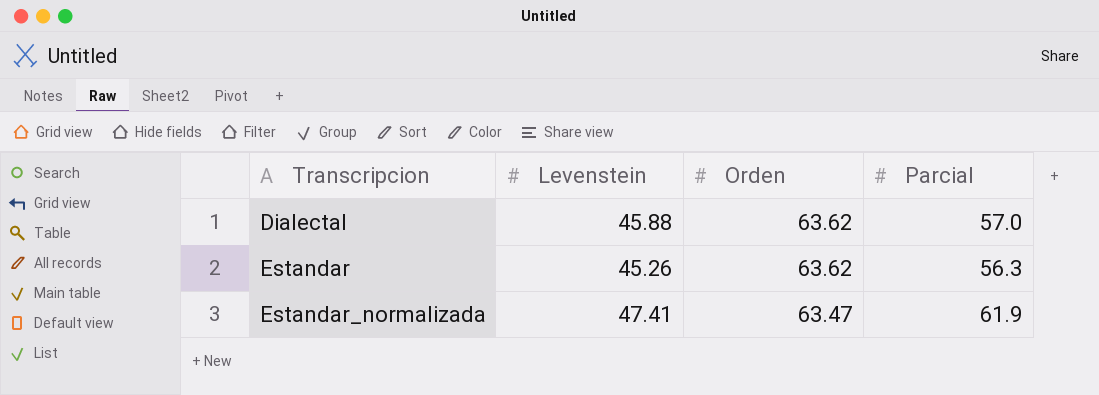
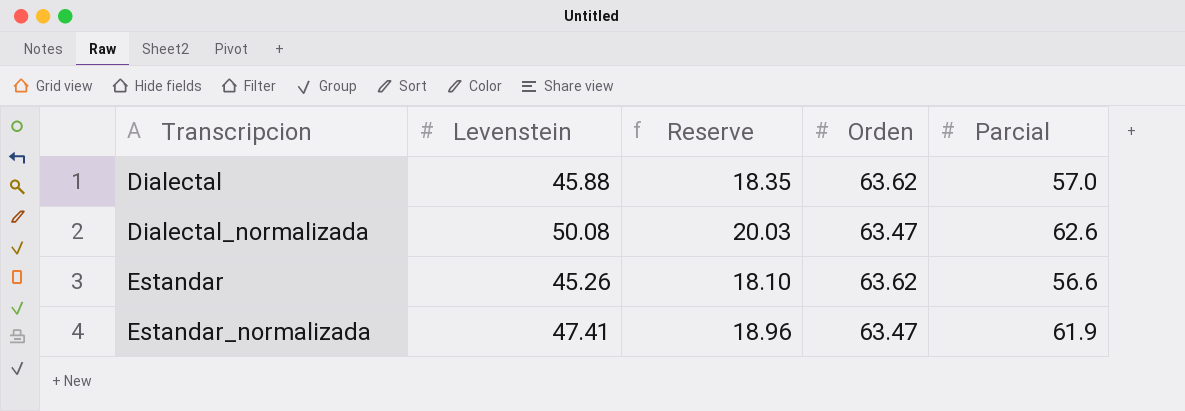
column Reserve | formula: none -> [Levenstein] * 0.4
row Dialectal_normalizada: none -> 50.08 | 20.03 | 63.47 | 62.6
Estandar | Parcial: 56.3 -> 56.6

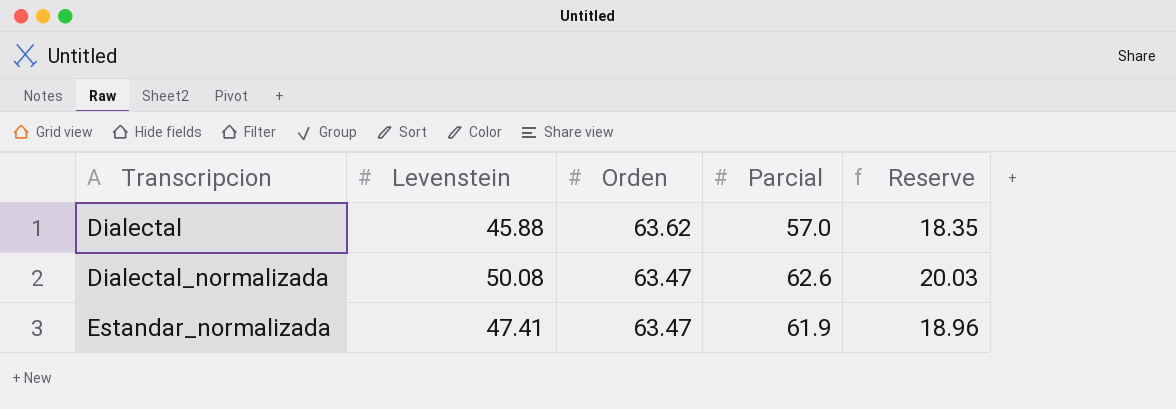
column Reserve | position: 3 -> 5
row Estandar: 45.26 | 18.10 | 63.62 | 56.6 -> none

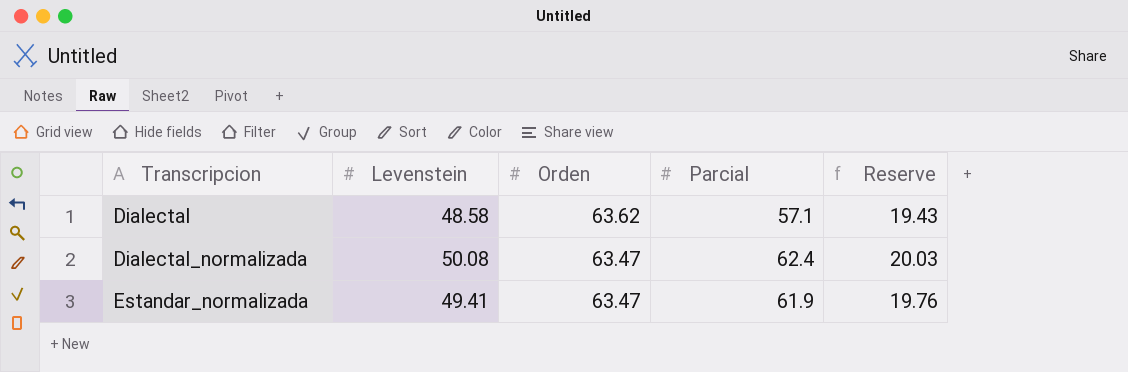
Dialectal | Levenstein: 45.88 -> 48.58
Dialectal | Parcial: 57.0 -> 57.1
Dialectal | Reserve: 18.35 -> 19.43
Dialectal_normalizada | Parcial: 62.6 -> 62.4
Estandar_normalizada | Levenstein: 47.41 -> 49.41
Estandar_normalizada | Reserve: 18.96 -> 19.76

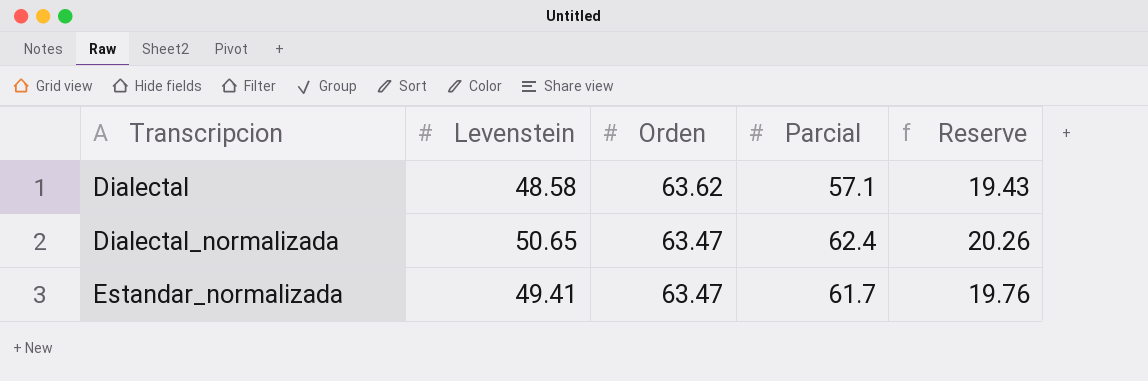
Dialectal_normalizada | Levenstein: 50.08 -> 50.65
Dialectal_normalizada | Reserve: 20.03 -> 20.26
Estandar_normalizada | Parcial: 61.9 -> 61.7

